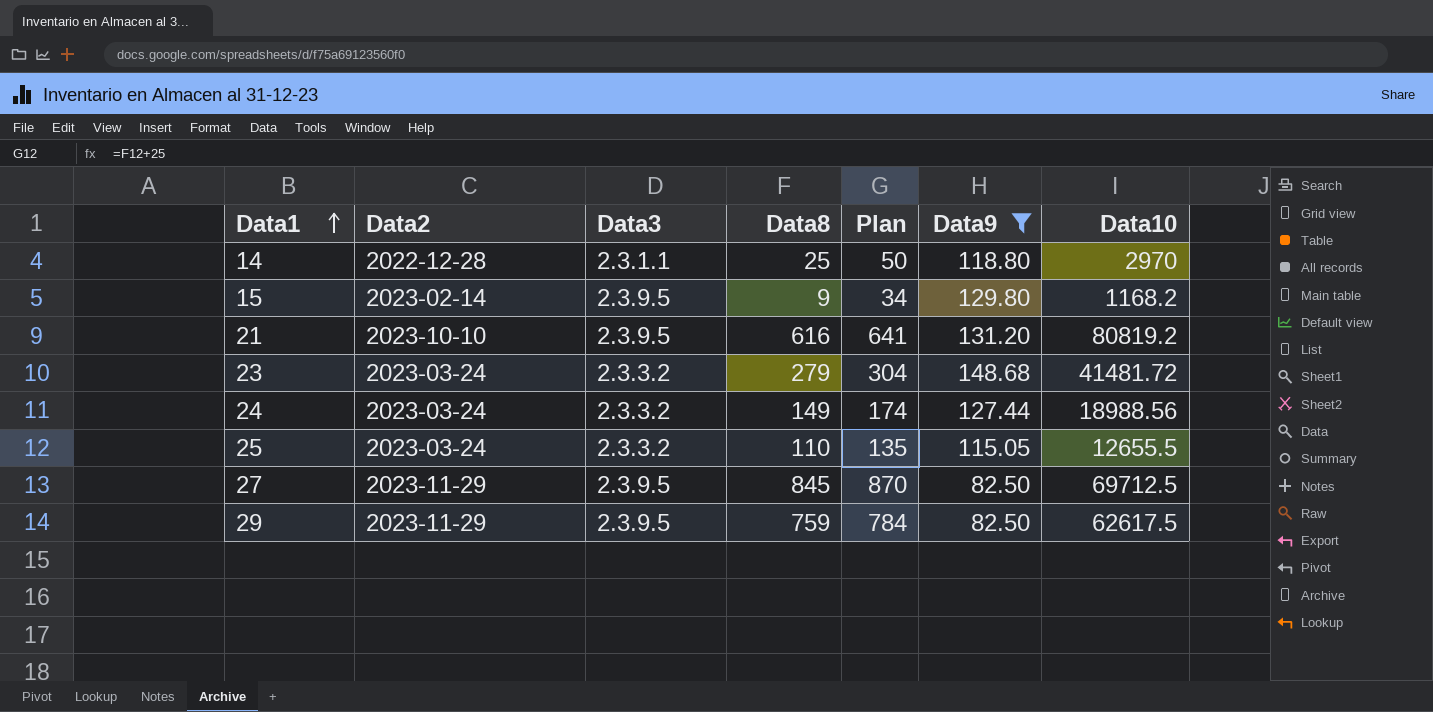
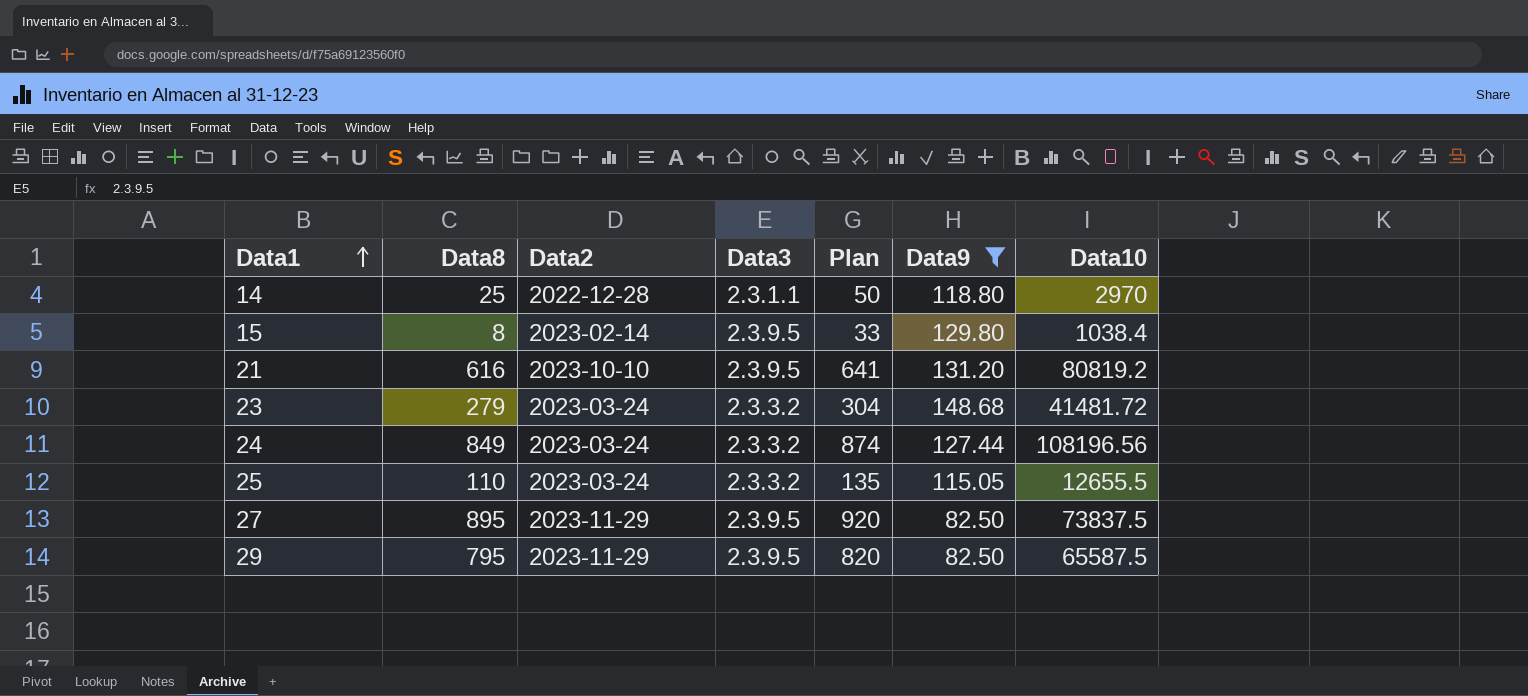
column Data8 | position: 4 -> 2
15 | Data8: 9 -> 8
15 | Plan: 34 -> 33
15 | Data10: 1168.2 -> 1038.4
24 | Data8: 149 -> 849
24 | Plan: 174 -> 874
24 | Data10: 18988.56 -> 108196.56
27 | Data8: 845 -> 895
27 | Plan: 870 -> 920
27 | Data10: 69712.5 -> 73837.5
29 | Data8: 759 -> 795
29 | Plan: 784 -> 820
29 | Data10: 62617.5 -> 65587.5

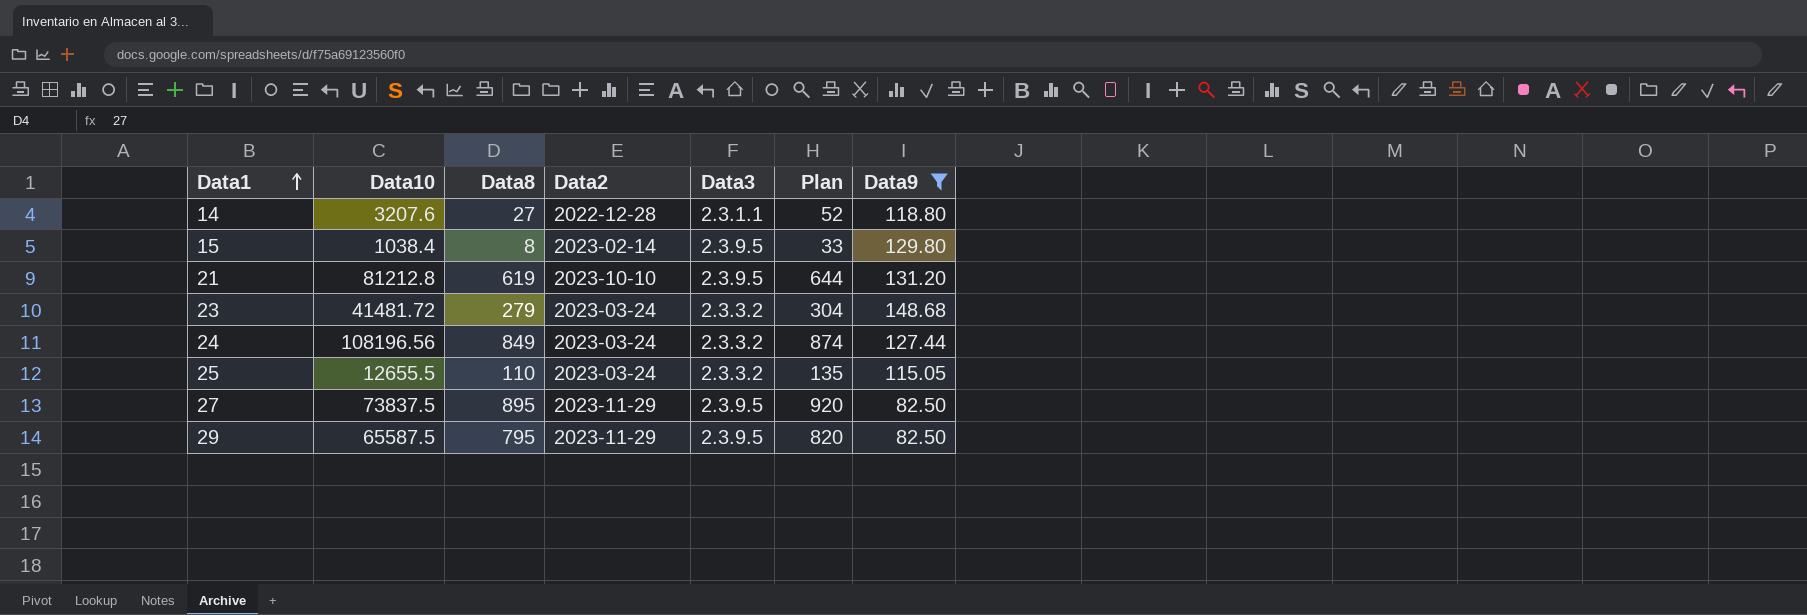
column Data10 | position: 7 -> 2
14 | Data10: 2970 -> 3207.6
14 | Data8: 25 -> 27
14 | Plan: 50 -> 52
21 | Data10: 80819.2 -> 81212.8
21 | Data8: 616 -> 619
21 | Plan: 641 -> 644

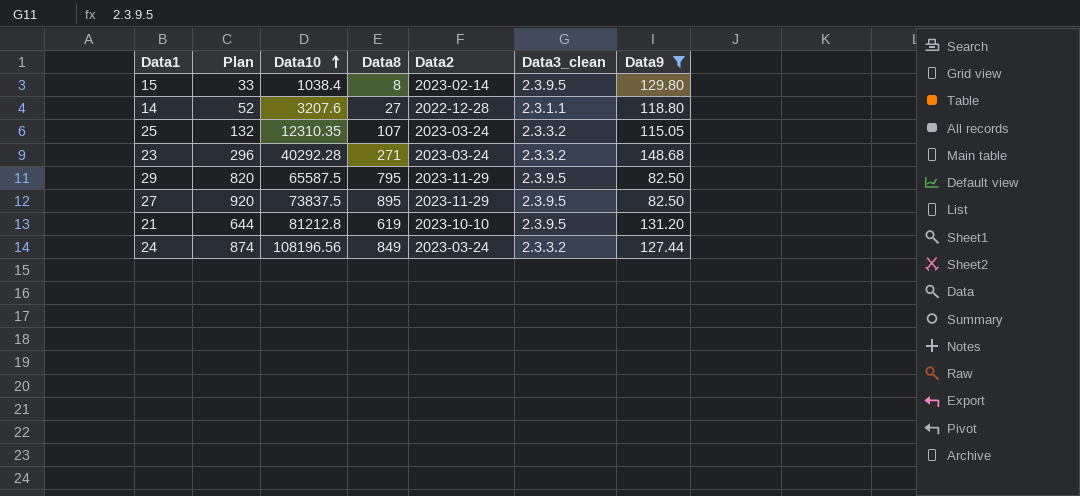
row order: Data1 ascending -> Data10 ascending
column Plan | position: 6 -> 2
column name: Data3 -> Data3_clean
25 | Plan: 135 -> 132
25 | Data10: 12655.5 -> 12310.35
25 | Data8: 110 -> 107
23 | Plan: 304 -> 296
23 | Data10: 41481.72 -> 40292.28
23 | Data8: 279 -> 271

